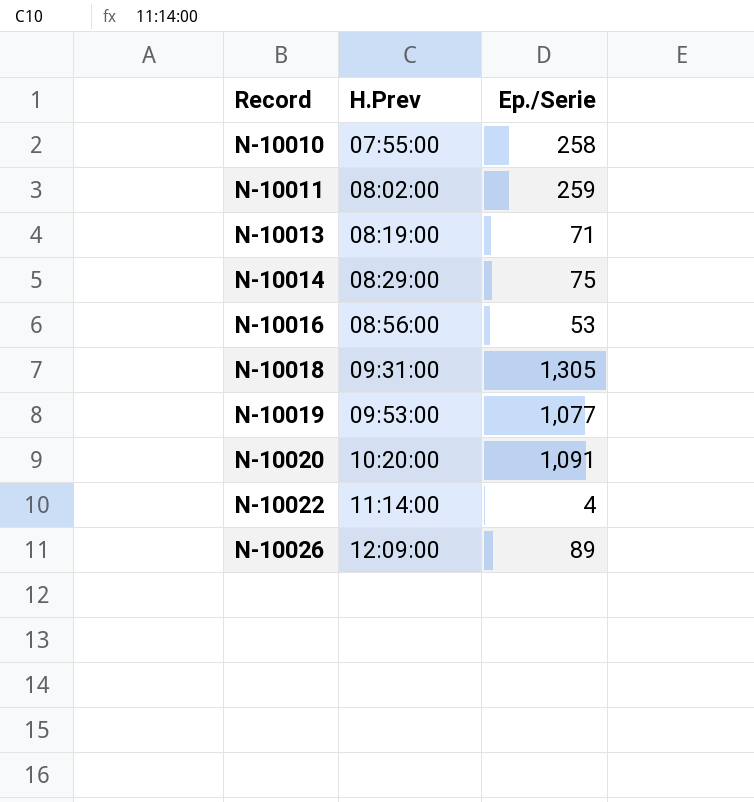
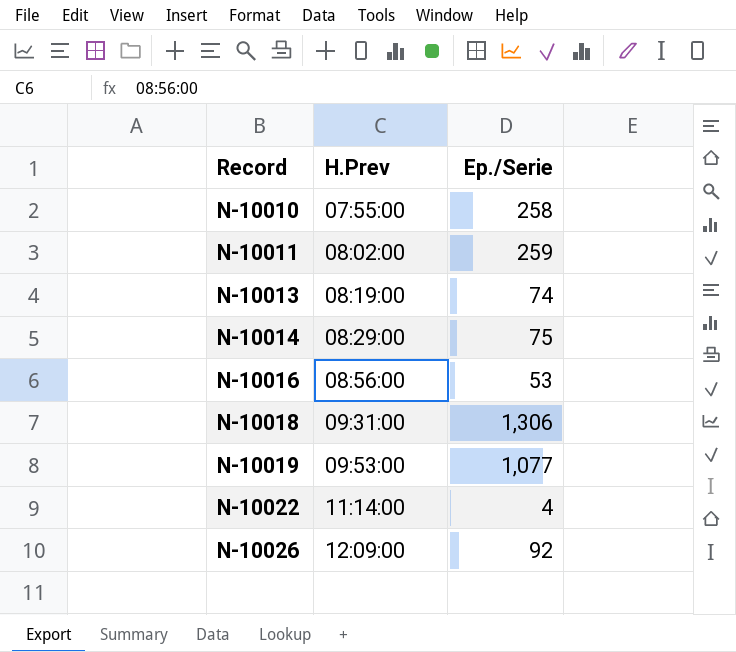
row N-10020: 10:20:00 | 1,091 -> none
N-10013 | Ep./Serie: 71 -> 74
N-10018 | Ep./Serie: 1,305 -> 1,306
N-10026 | Ep./Serie: 89 -> 92

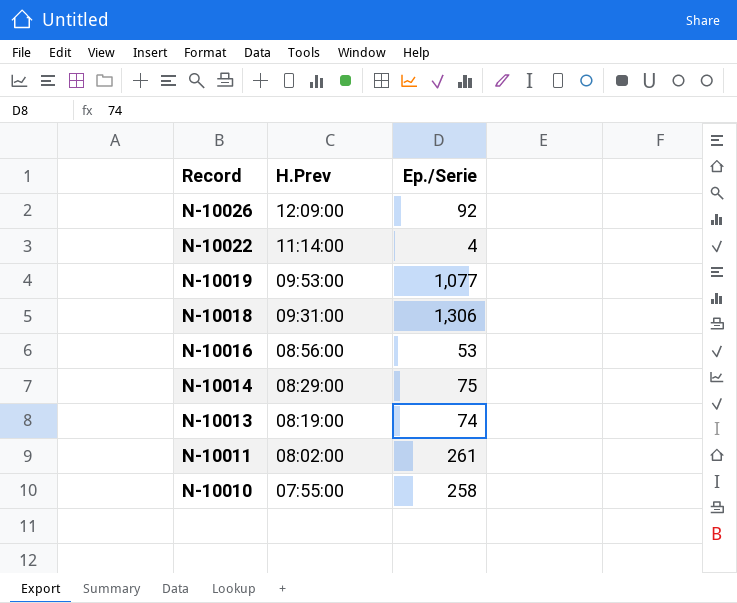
row order: Record ascending -> Record descending
N-10011 | Ep./Serie: 259 -> 261

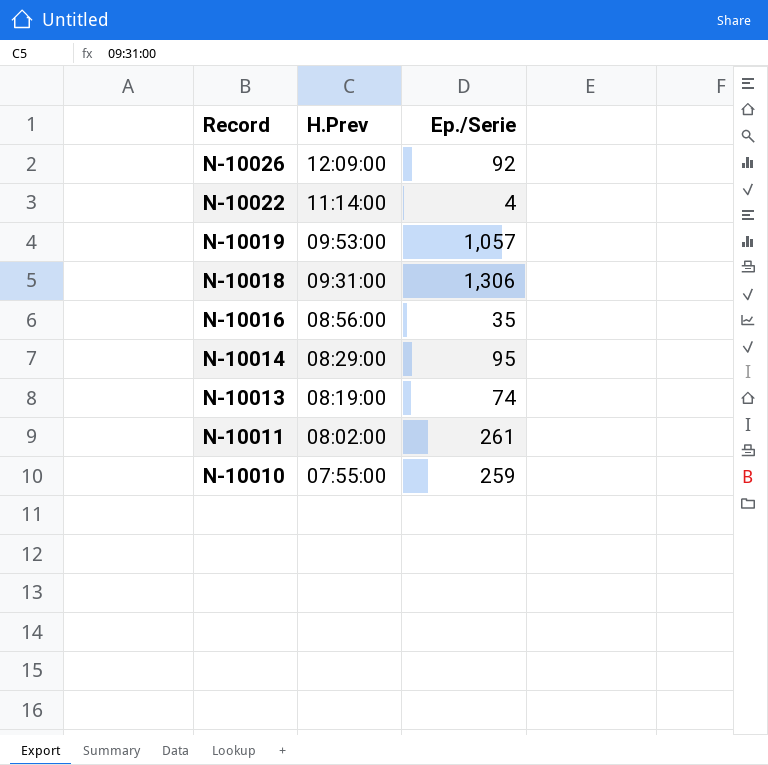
N-10019 | Ep./Serie: 1,077 -> 1,057
N-10016 | Ep./Serie: 53 -> 35
N-10014 | Ep./Serie: 75 -> 95
N-10010 | Ep./Serie: 258 -> 259

